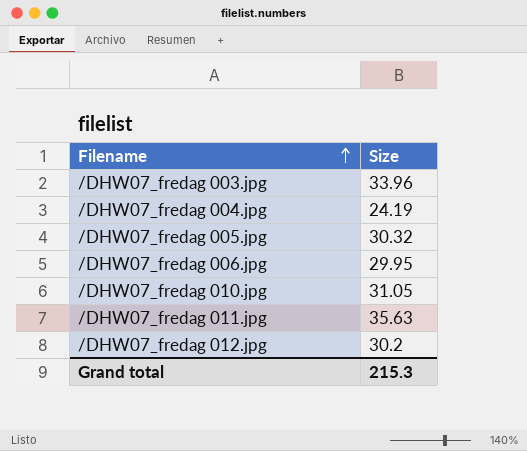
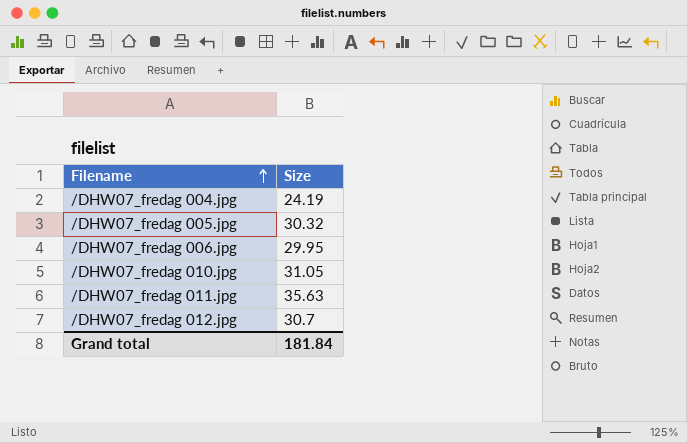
row /DHW07_fredag 003.jpg: 33.96 -> none
/DHW07_fredag 012.jpg | Size: 30.2 -> 30.7
Grand total | Size: 215.3 -> 181.84

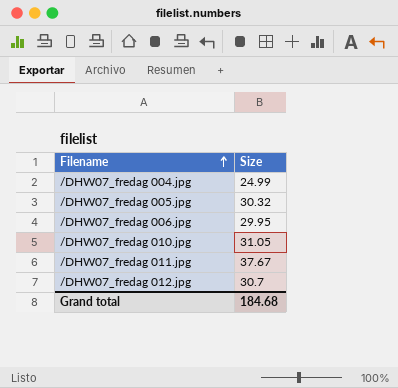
/DHW07_fredag 004.jpg | Size: 24.19 -> 24.99
/DHW07_fredag 011.jpg | Size: 35.63 -> 37.67
Grand total | Size: 181.84 -> 184.68

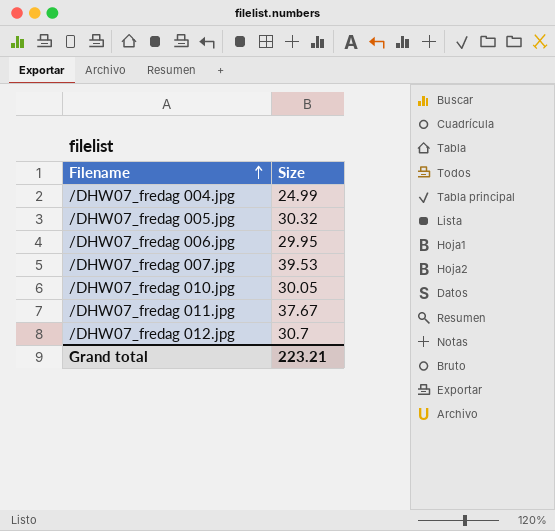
row /DHW07_fredag 007.jpg: none -> 39.53
/DHW07_fredag 010.jpg | Size: 31.05 -> 30.05
Grand total | Size: 184.68 -> 223.21

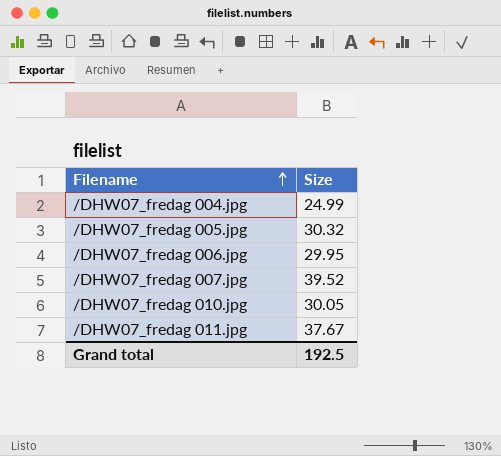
row /DHW07_fredag 012.jpg: 30.7 -> none
/DHW07_fredag 007.jpg | Size: 39.53 -> 39.52
Grand total | Size: 223.21 -> 192.5

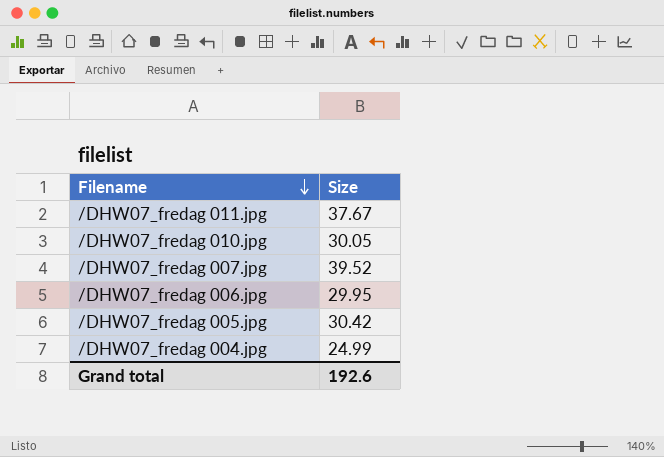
row order: Filename ascending -> Filename descending
/DHW07_fredag 005.jpg | Size: 30.32 -> 30.42
Grand total | Size: 192.5 -> 192.6

